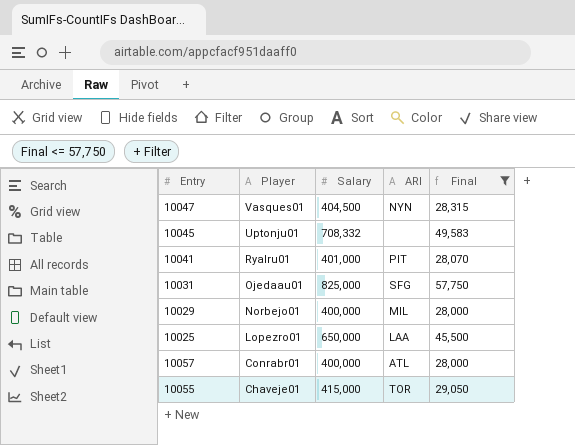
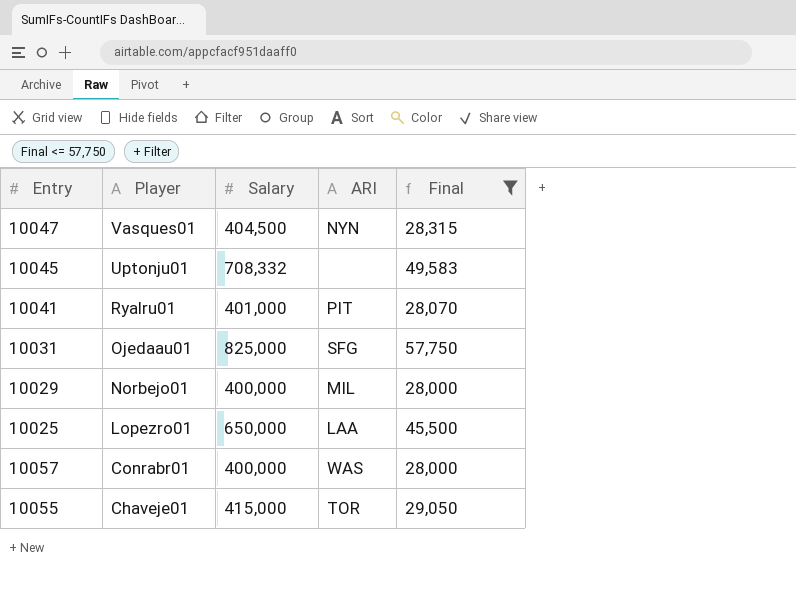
10057 | ARI: ATL -> WAS

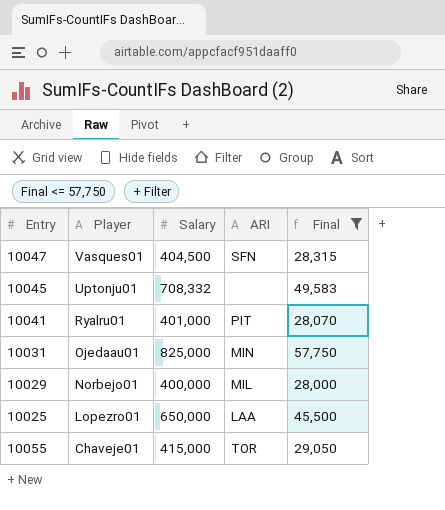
row 10057: Conrabr01 | 400,000 | WAS | 28,000 -> none
10047 | ARI: NYN -> SFN
10031 | ARI: SFG -> MIN

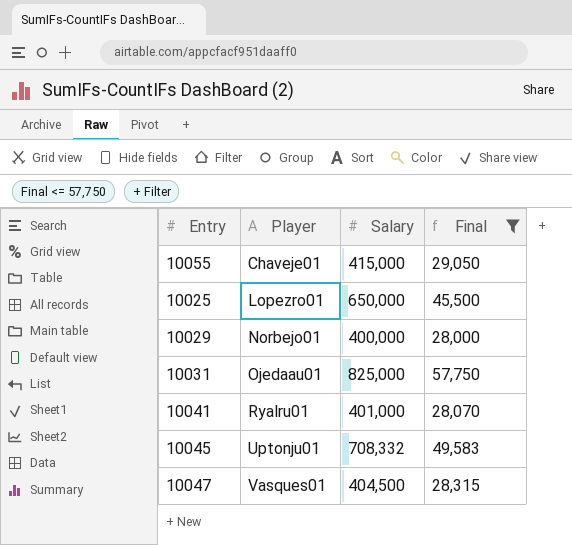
row order: Player descending -> Player ascending
column ARI | position: 4 -> none

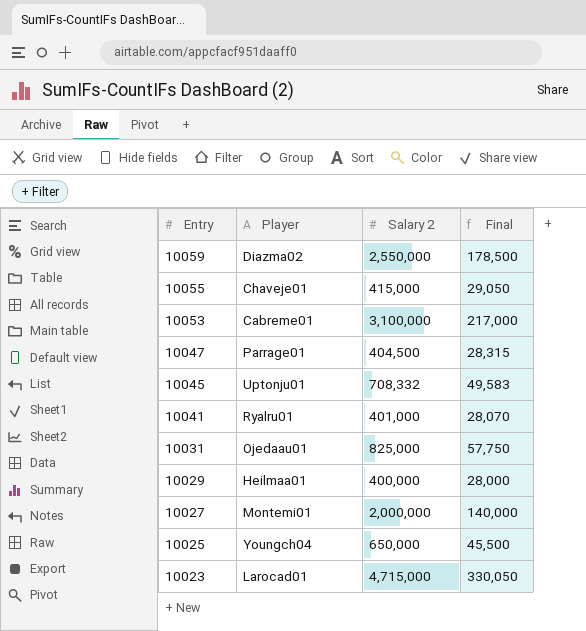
filter: Final <= 57,750 -> none
row order: Player ascending -> Entry descending
column name: Salary -> Salary 2
10047 | Player: Vasques01 -> Parrage01
10029 | Player: Norbejo01 -> Heilmaa01
10025 | Player: Lopezro01 -> Youngch04

